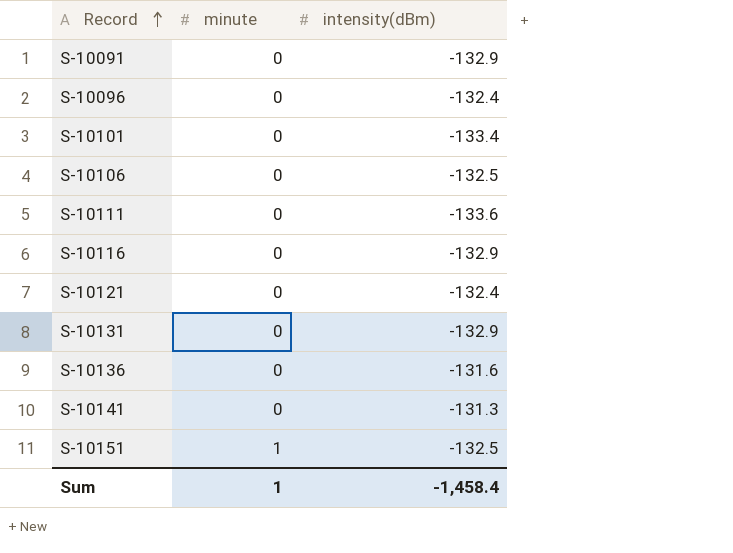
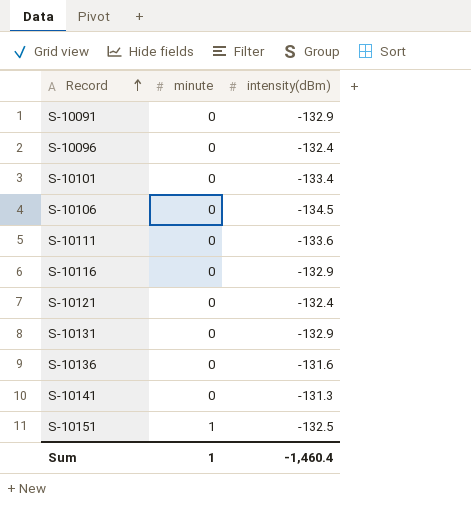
S-10106 | intensity(dBm): -132.5 -> -134.5
Sum | intensity(dBm): -1,458.4 -> -1,460.4

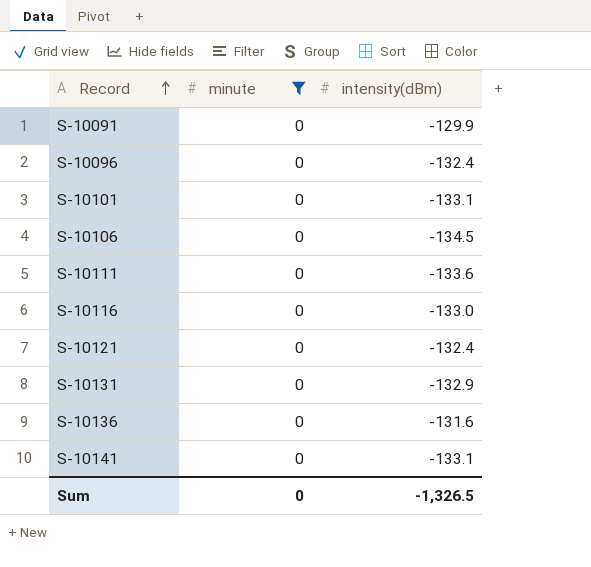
filter: none -> minute = 0
S-10091 | intensity(dBm): -132.9 -> -129.9
S-10101 | intensity(dBm): -133.4 -> -133.1
S-10116 | intensity(dBm): -132.9 -> -133.0
S-10141 | intensity(dBm): -131.3 -> -133.1
Sum | minute: 1 -> 0
Sum | intensity(dBm): -1,460.4 -> -1,326.5

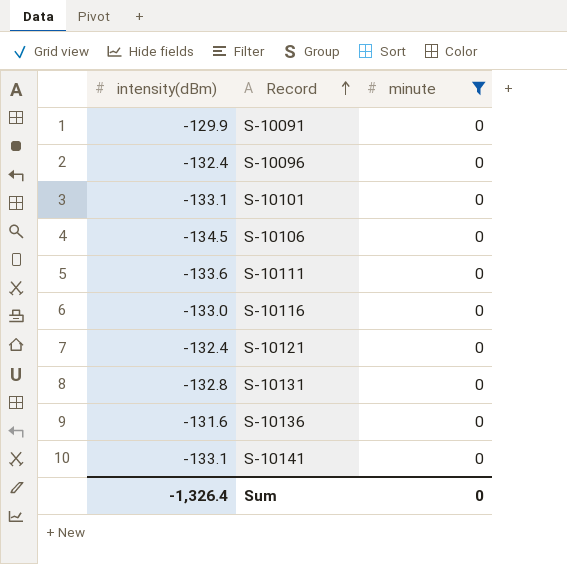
column intensity(dBm) | position: 3 -> 1
S-10131 | intensity(dBm): -132.9 -> -132.8
Sum | intensity(dBm): -1,326.5 -> -1,326.4

